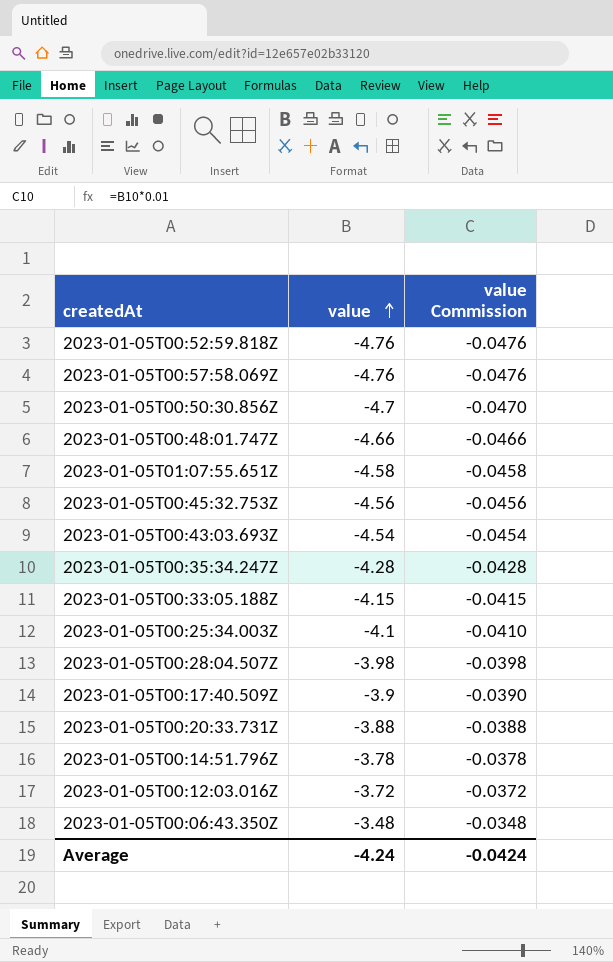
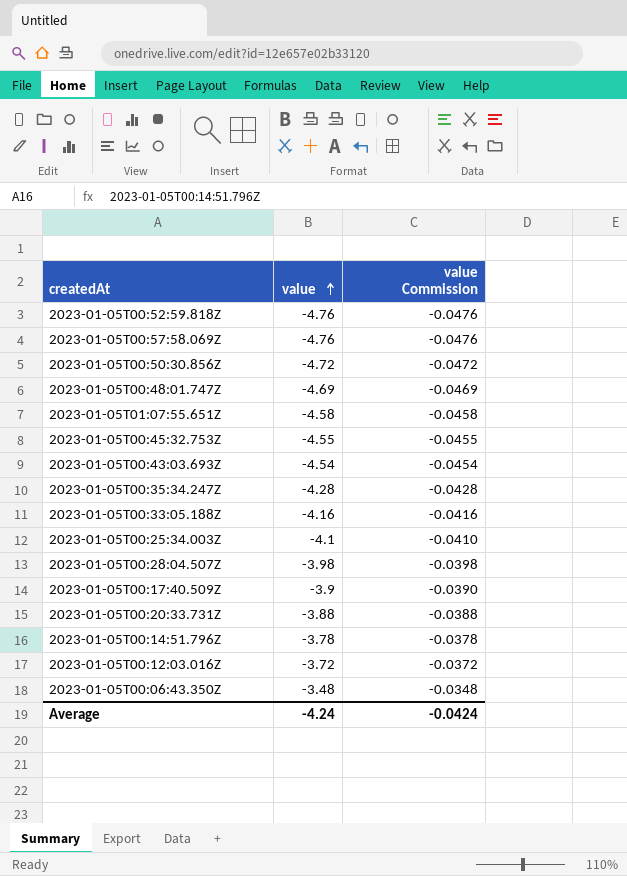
2023-01-05T00:50:30.856Z | value: -4.7 -> -4.72
2023-01-05T00:50:30.856Z | value Commission: -0.0470 -> -0.0472
2023-01-05T00:48:01.747Z | value: -4.66 -> -4.69
2023-01-05T00:48:01.747Z | value Commission: -0.0466 -> -0.0469
2023-01-05T00:45:32.753Z | value: -4.56 -> -4.55
2023-01-05T00:45:32.753Z | value Commission: -0.0456 -> -0.0455
2023-01-05T00:33:05.188Z | value: -4.15 -> -4.16
2023-01-05T00:33:05.188Z | value Commission: -0.0415 -> -0.0416

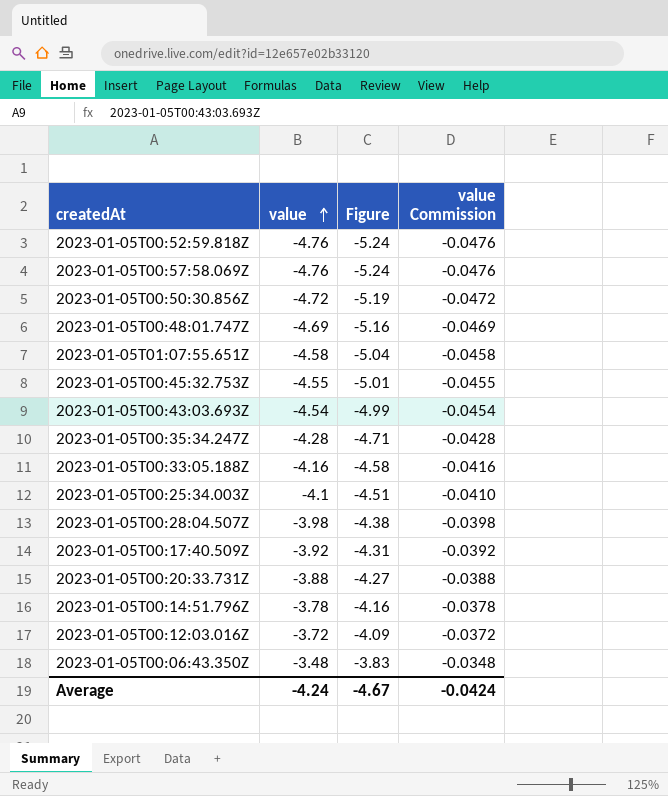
column Figure | formula: none -> [value] * 1.1
2023-01-05T00:17:40.509Z | value: -3.9 -> -3.92
2023-01-05T00:17:40.509Z | value Commission: -0.0390 -> -0.0392

